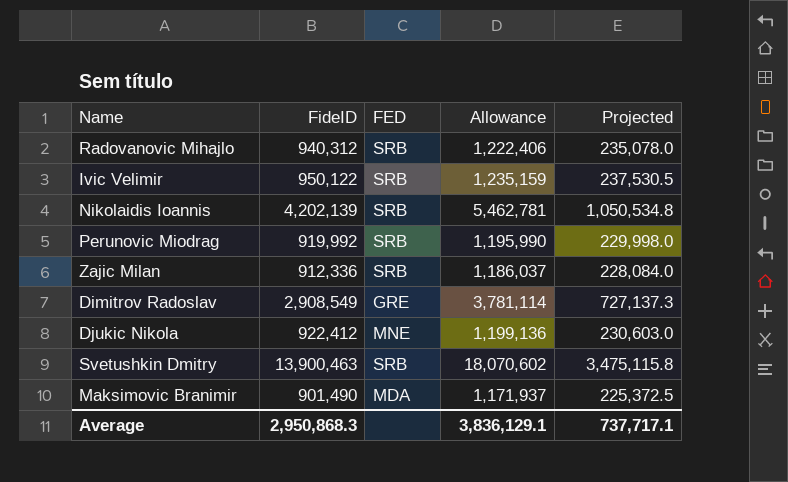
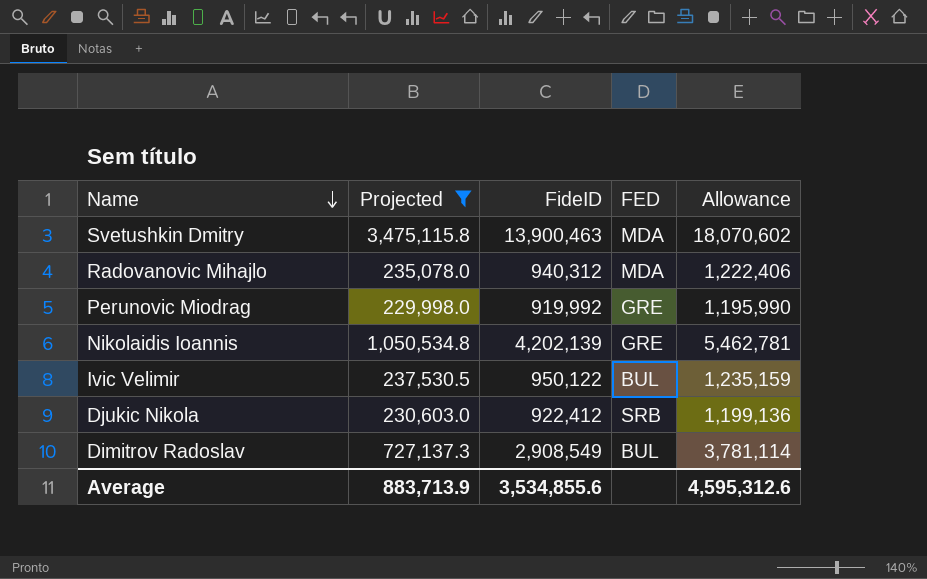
filter: none -> Projected >= 229,998.0
row order: none -> Name descending
column Projected | position: 5 -> 2
Svetushkin Dmitry | FED: SRB -> MDA
Radovanovic Mihajlo | FED: SRB -> MDA
Perunovic Miodrag | FED: SRB -> GRE
Nikolaidis Ioannis | FED: SRB -> GRE
Ivic Velimir | FED: SRB -> BUL
Djukic Nikola | FED: MNE -> SRB
Dimitrov Radoslav | FED: GRE -> BUL
Average | Projected: 737,717.1 -> 883,713.9
Average | FideID: 2,950,868.3 -> 3,534,855.6
Average | Allowance: 3,836,129.1 -> 4,595,312.6

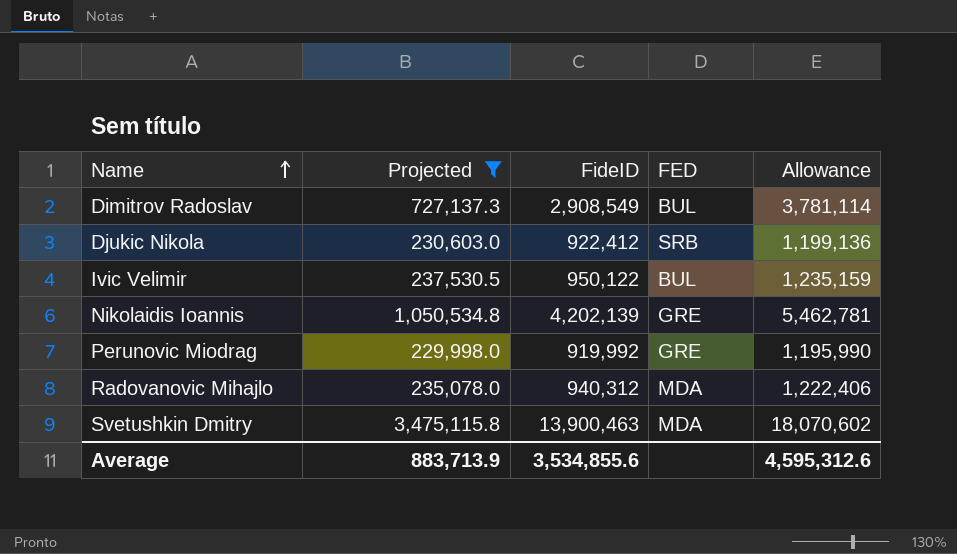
row order: Name descending -> Name ascending

